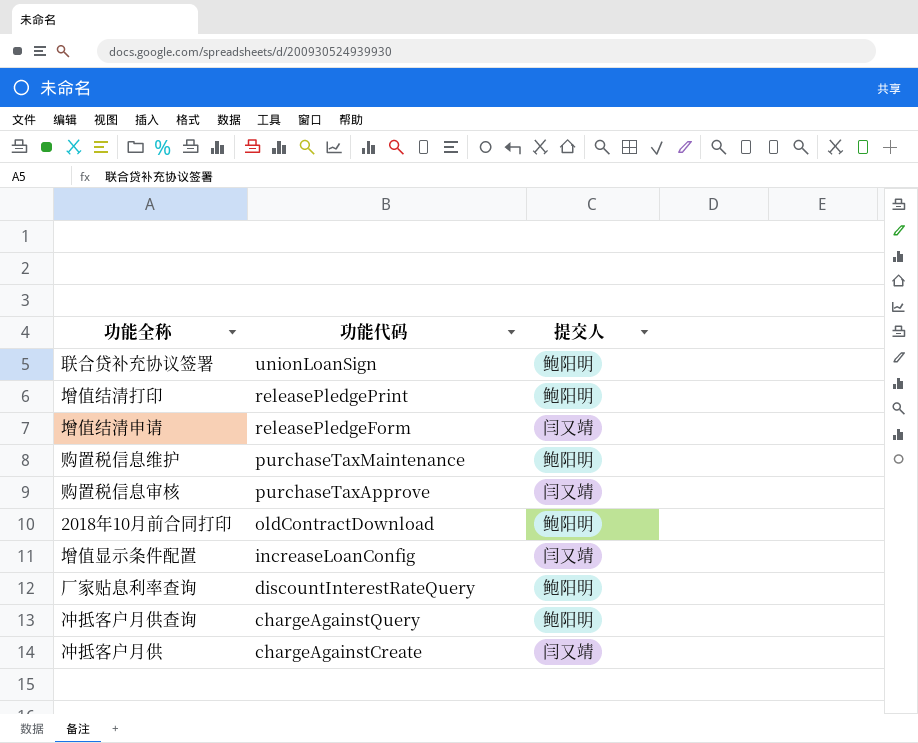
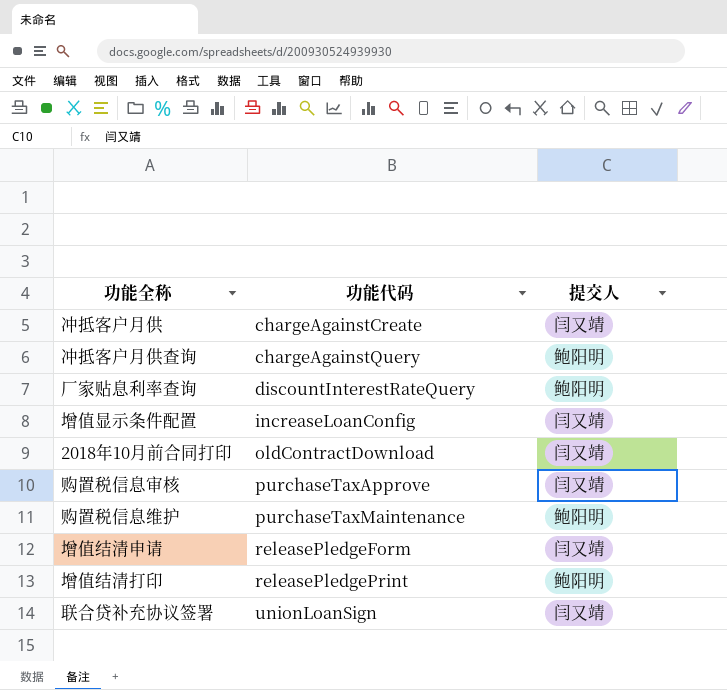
row order: 功能代码 descending -> 功能代码 ascending
2018年10月前合同打印 | 提交人: 鲍阳明 -> 闫又靖
联合贷补充协议签署 | 提交人: 鲍阳明 -> 闫又靖

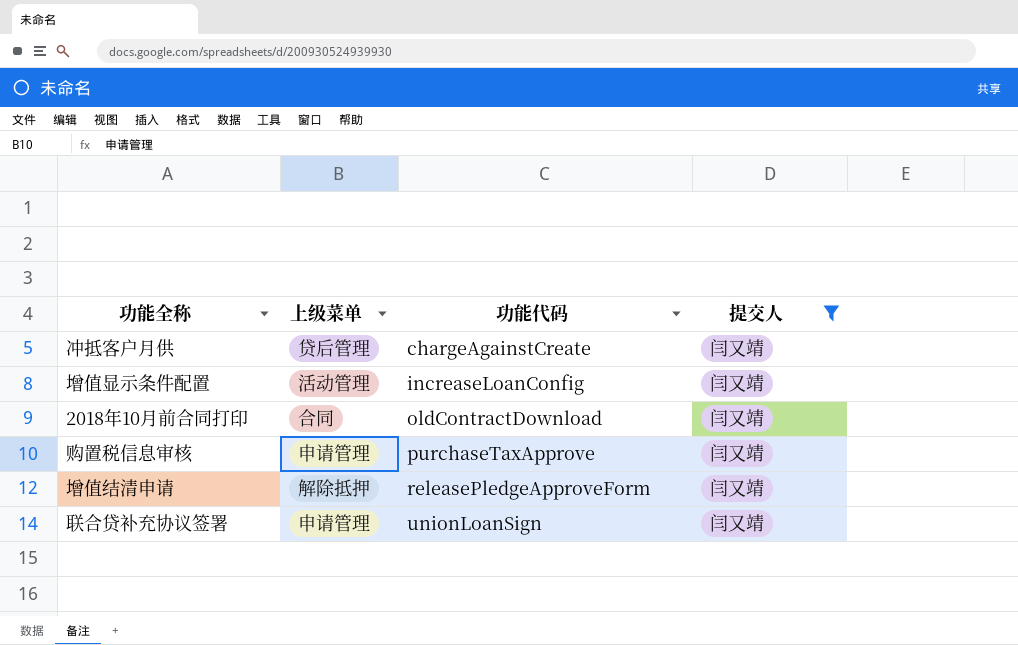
filter: none -> 提交人 = 闫又靖
column 上级菜单 | position: none -> 2
增值结清申请 | 功能代码: releasePledgeForm -> releasePledgeApproveForm

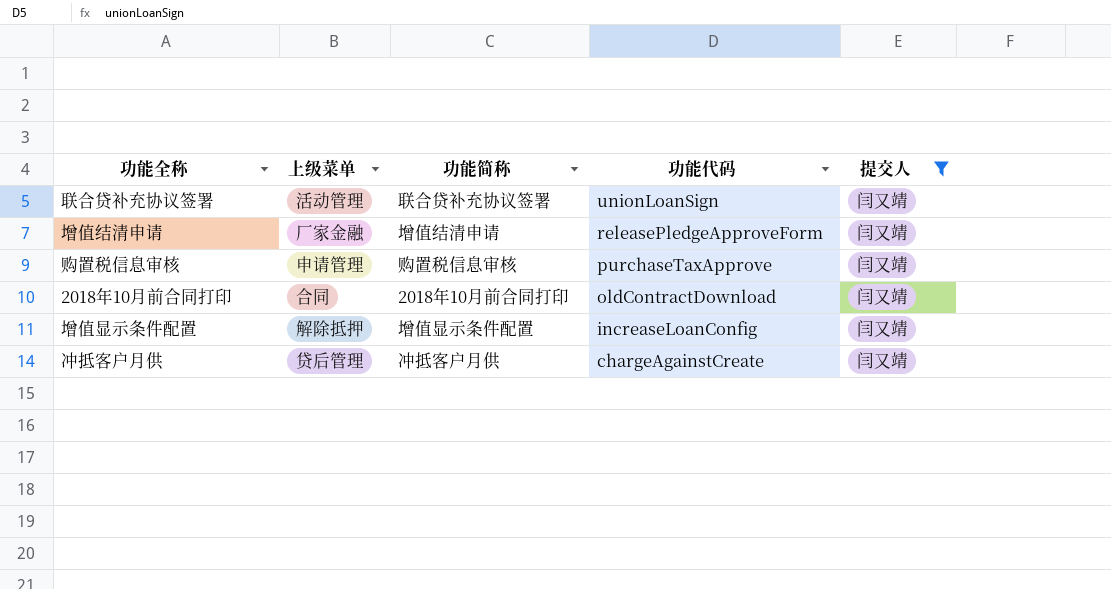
row order: 功能代码 ascending -> 功能代码 descending
column 功能简称 | position: none -> 3
联合贷补充协议签署 | 上级菜单: 申请管理 -> 活动管理
增值结清申请 | 上级菜单: 解除抵押 -> 厂家金融
增值显示条件配置 | 上级菜单: 活动管理 -> 解除抵押

